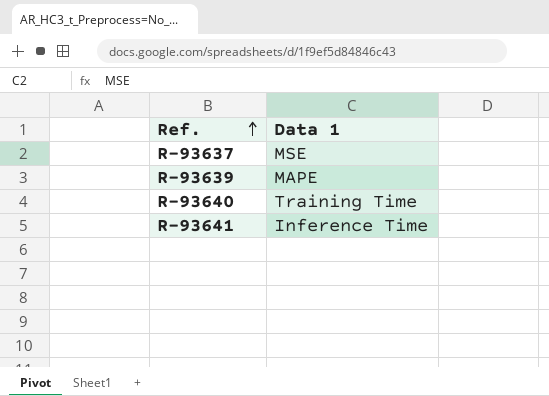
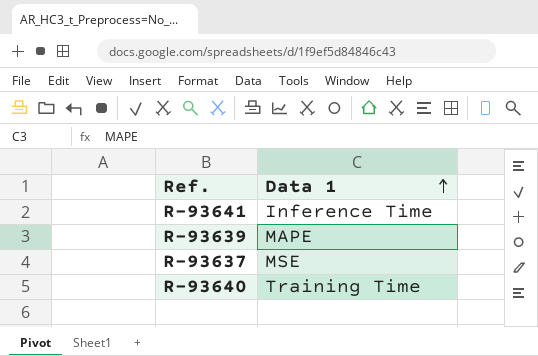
row order: Ref. ascending -> Data 1 ascending

